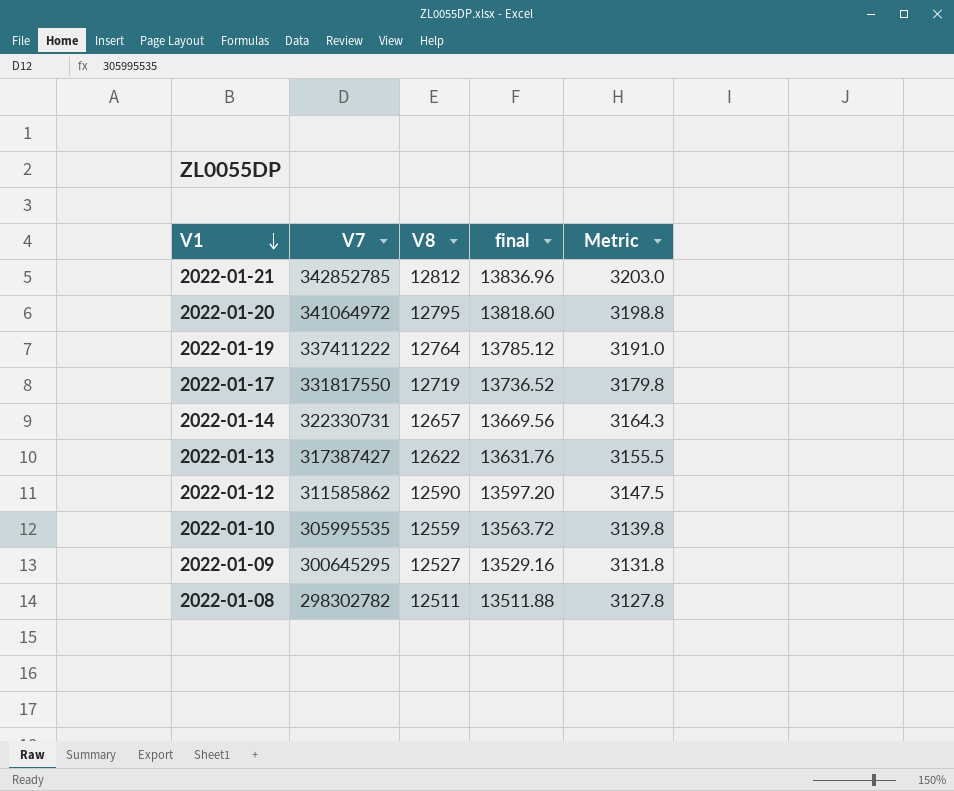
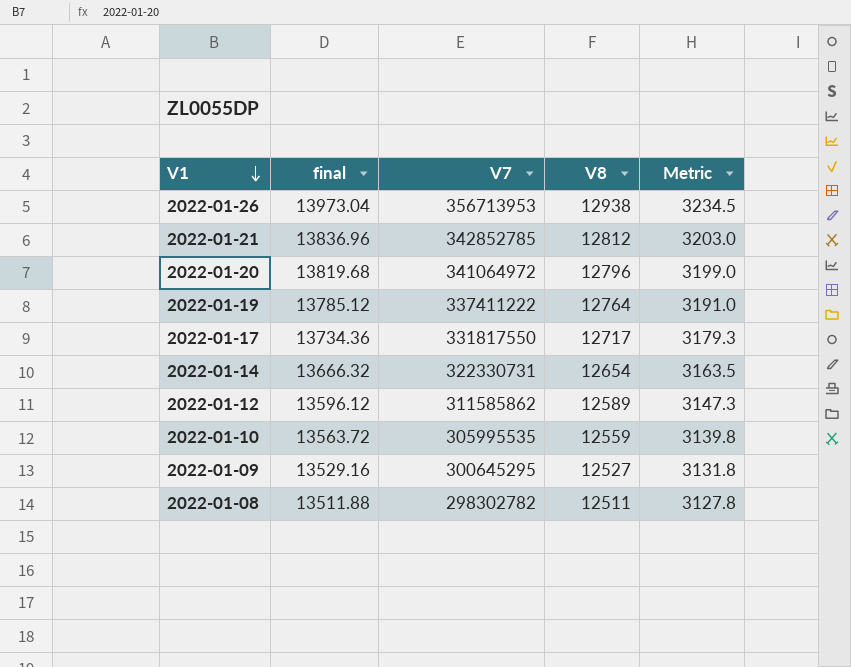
column final | position: 4 -> 2
row 2022-01-13: 317387427 | 12622 | 13631.76 | 3155.5 -> none
row 2022-01-26: none -> 13973.04 | 356713953 | 12938 | 3234.5
2022-01-20 | final: 13818.60 -> 13819.68
2022-01-20 | V8: 12795 -> 12796
2022-01-20 | Metric: 3198.8 -> 3199.0
2022-01-17 | final: 13736.52 -> 13734.36
2022-01-17 | V8: 12719 -> 12717
2022-01-17 | Metric: 3179.8 -> 3179.3
2022-01-14 | final: 13669.56 -> 13666.32
2022-01-14 | V8: 12657 -> 12654
2022-01-14 | Metric: 3164.3 -> 3163.5
2022-01-12 | final: 13597.20 -> 13596.12
2022-01-12 | V8: 12590 -> 12589
2022-01-12 | Metric: 3147.5 -> 3147.3

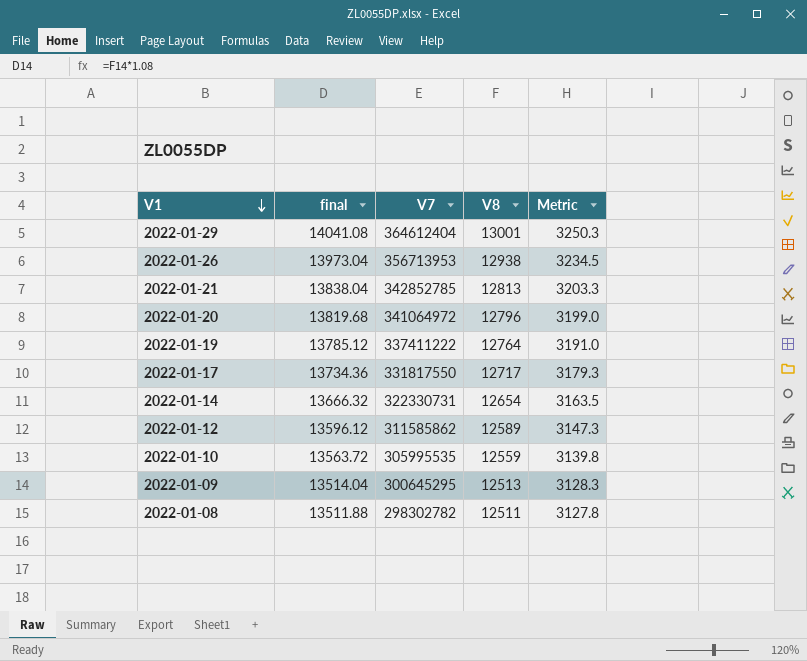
row 2022-01-29: none -> 14041.08 | 364612404 | 13001 | 3250.3
2022-01-21 | final: 13836.96 -> 13838.04
2022-01-21 | V8: 12812 -> 12813
2022-01-21 | Metric: 3203.0 -> 3203.3
2022-01-09 | final: 13529.16 -> 13514.04
2022-01-09 | V8: 12527 -> 12513
2022-01-09 | Metric: 3131.8 -> 3128.3

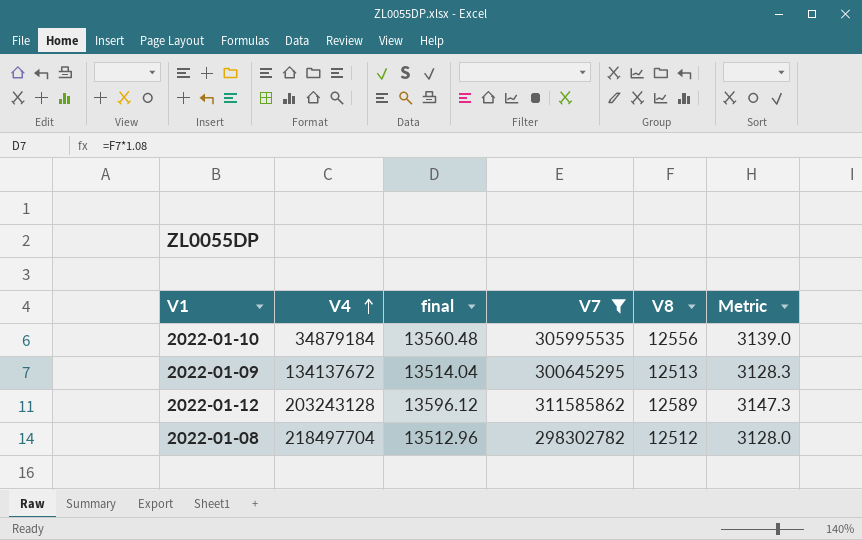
filter: none -> V7 <= 311585862
row order: V1 descending -> V4 ascending
column V4 | position: none -> 2
2022-01-10 | final: 13563.72 -> 13560.48
2022-01-10 | V8: 12559 -> 12556
2022-01-10 | Metric: 3139.8 -> 3139.0
2022-01-08 | final: 13511.88 -> 13512.96
2022-01-08 | V8: 12511 -> 12512
2022-01-08 | Metric: 3127.8 -> 3128.0

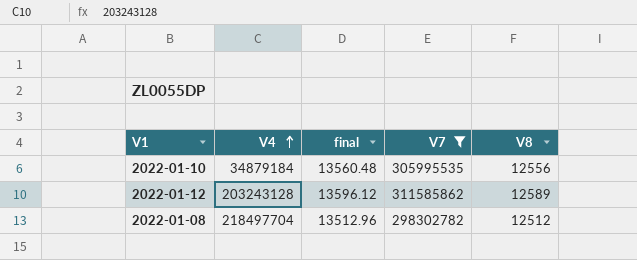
column Metric | formula: [V8] * 0.25 -> none
row 2022-01-09: 134137672 | 13514.04 | 300645295 | 12513 | 3128.3 -> none

